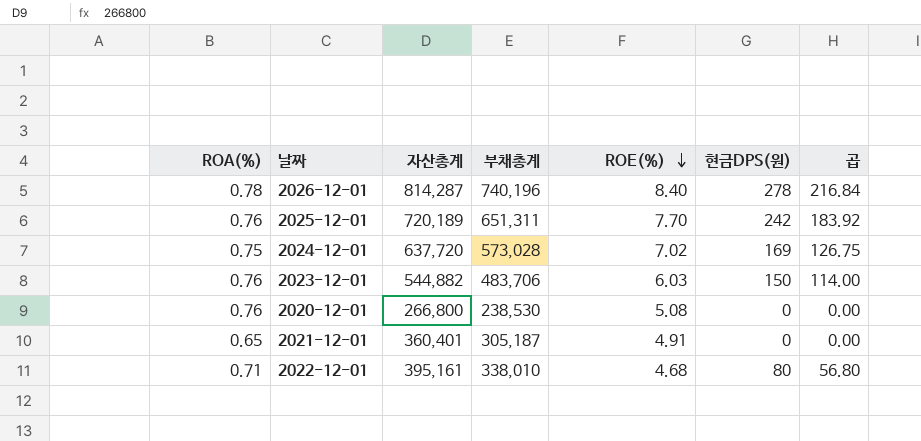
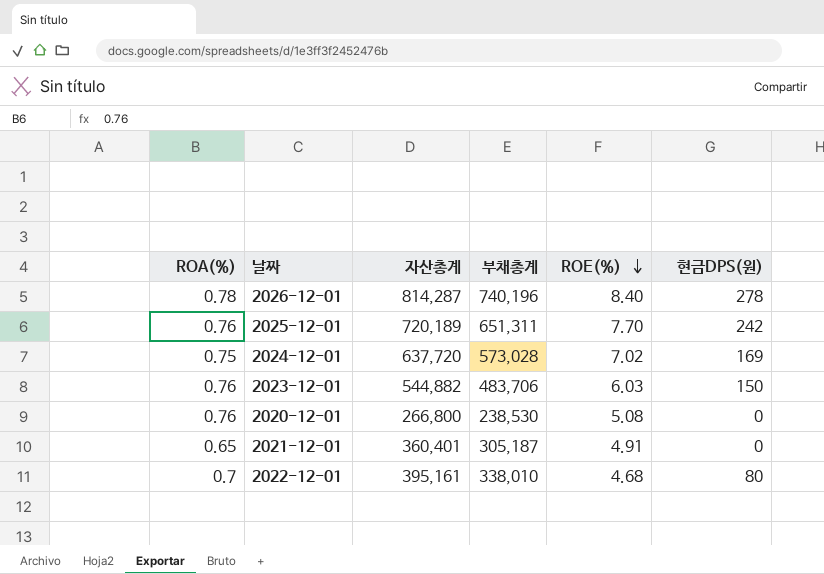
column 곱 | formula: [ROA(%)] * [현금DPS(원)] -> none
2022-12-01 | ROA(%): 0.71 -> 0.7

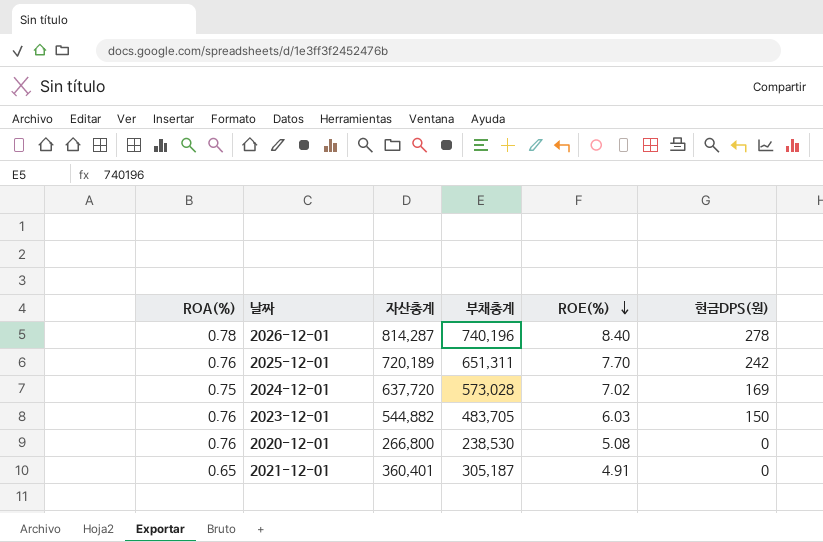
row 2022-12-01: 0.7 | 395,161 | 338,010 | 4.68 | 80 -> none
2023-12-01 | 부채총계: 483,706 -> 483,705

